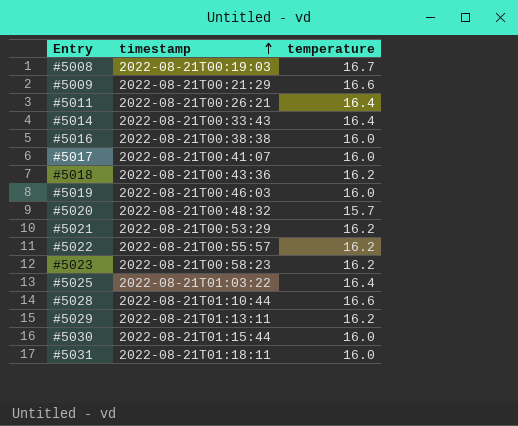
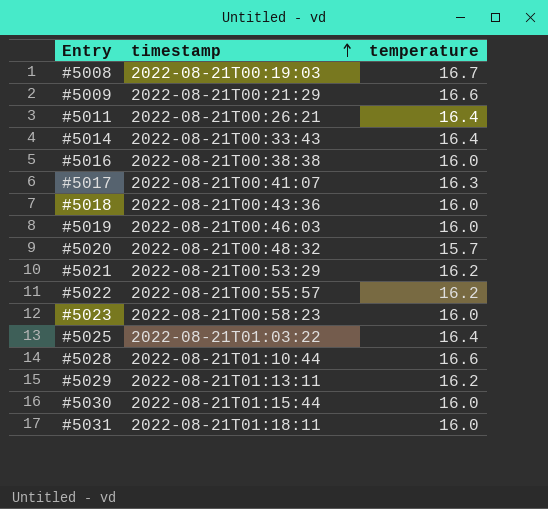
#5017 | temperature: 16.0 -> 16.3
#5018 | temperature: 16.2 -> 16.0
#5023 | temperature: 16.2 -> 16.0

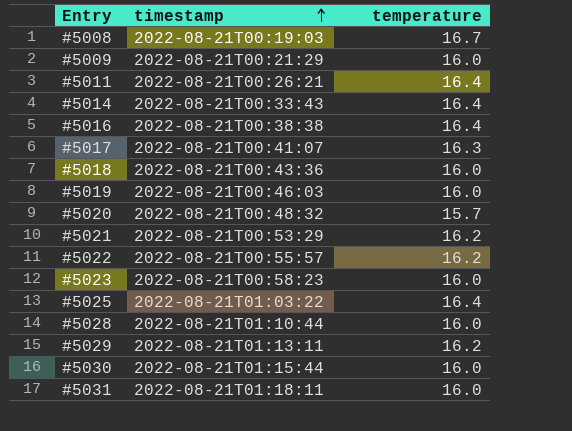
#5009 | temperature: 16.6 -> 16.0
#5016 | temperature: 16.0 -> 16.4
#5028 | temperature: 16.6 -> 16.0

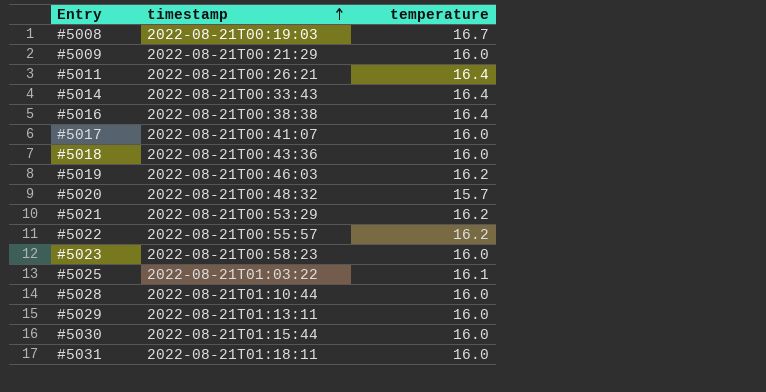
#5017 | temperature: 16.3 -> 16.0
#5019 | temperature: 16.0 -> 16.2
#5025 | temperature: 16.4 -> 16.1
#5029 | temperature: 16.2 -> 16.0

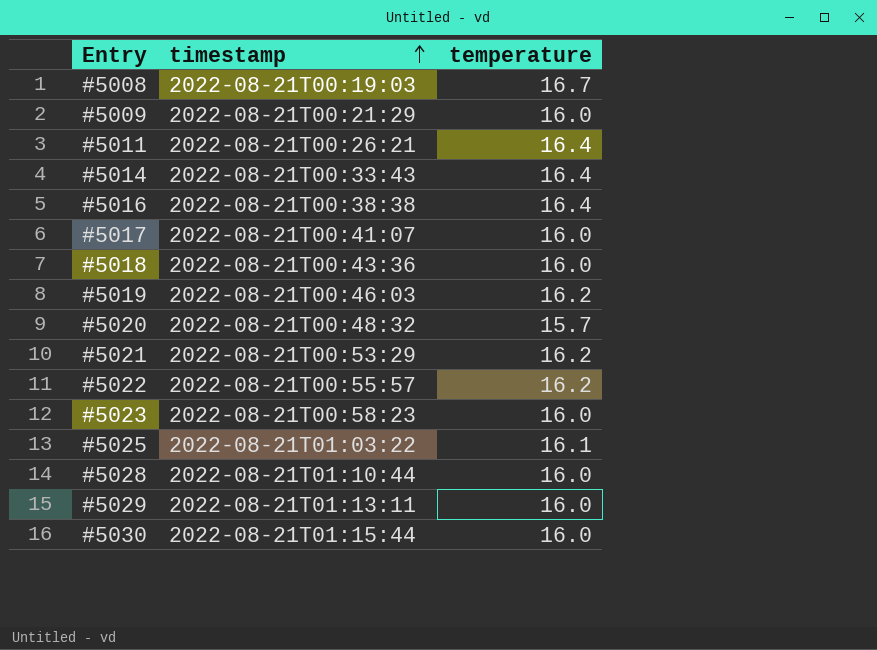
row #5031: 2022-08-21T01:18:11 | 16.0 -> none

